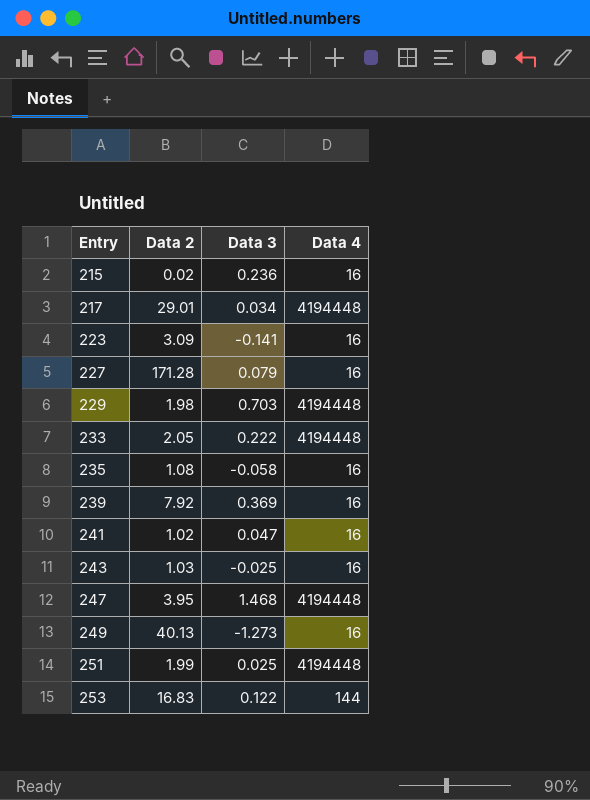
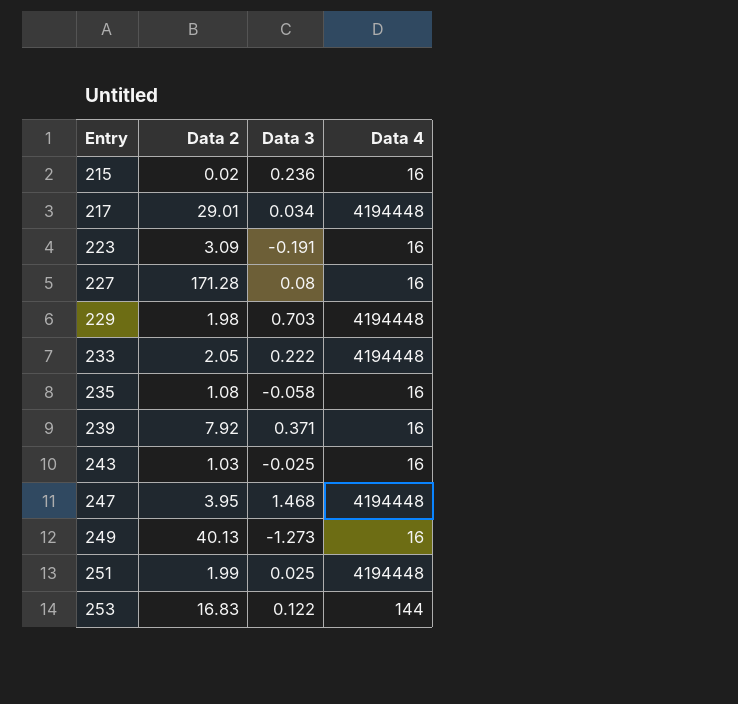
row 241: 1.02 | 0.047 | 16 -> none
223 | Data 3: -0.141 -> -0.191
227 | Data 3: 0.079 -> 0.08
239 | Data 3: 0.369 -> 0.371

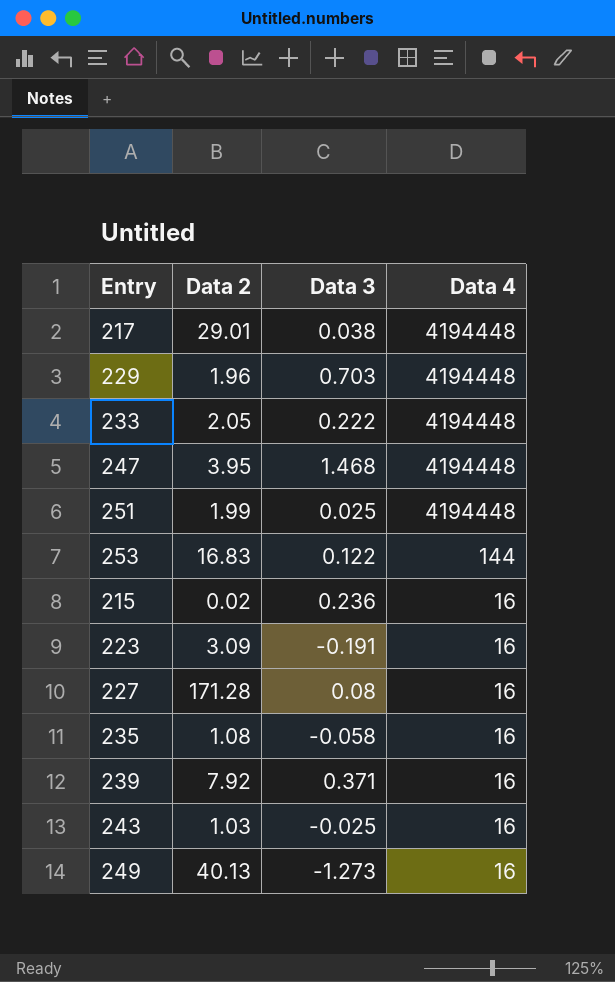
row order: Entry ascending -> Data 4 descending
217 | Data 3: 0.034 -> 0.038
229 | Data 2: 1.98 -> 1.96

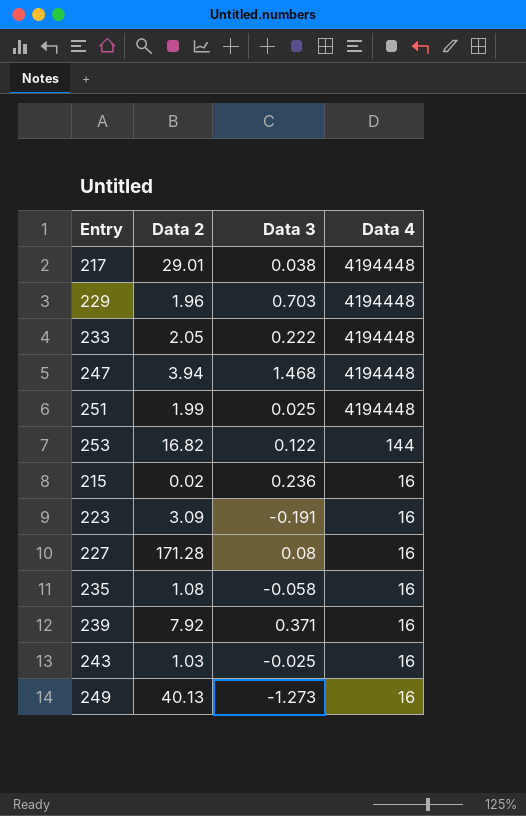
247 | Data 2: 3.95 -> 3.94
253 | Data 2: 16.83 -> 16.82

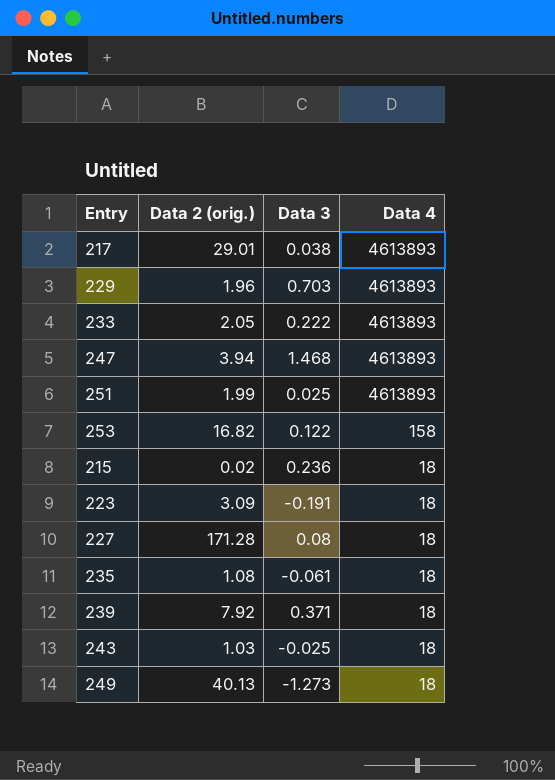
column name: Data 2 -> Data 2 (orig.)
217 | Data 4: 4194448 -> 4613893
229 | Data 4: 4194448 -> 4613893
233 | Data 4: 4194448 -> 4613893
247 | Data 4: 4194448 -> 4613893
251 | Data 4: 4194448 -> 4613893
253 | Data 4: 144 -> 158
215 | Data 4: 16 -> 18
223 | Data 4: 16 -> 18
227 | Data 4: 16 -> 18
235 | Data 3: -0.058 -> -0.061
235 | Data 4: 16 -> 18
239 | Data 4: 16 -> 18
243 | Data 4: 16 -> 18
249 | Data 4: 16 -> 18

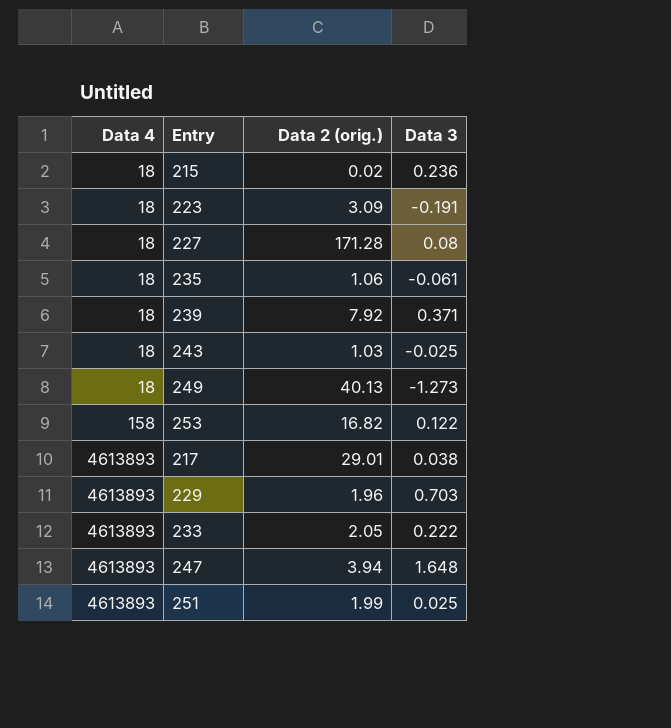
row order: Data 4 descending -> Data 4 ascending
column Data 4 | position: 4 -> 1
235 | Data 2 (orig.): 1.08 -> 1.06
247 | Data 3: 1.468 -> 1.648

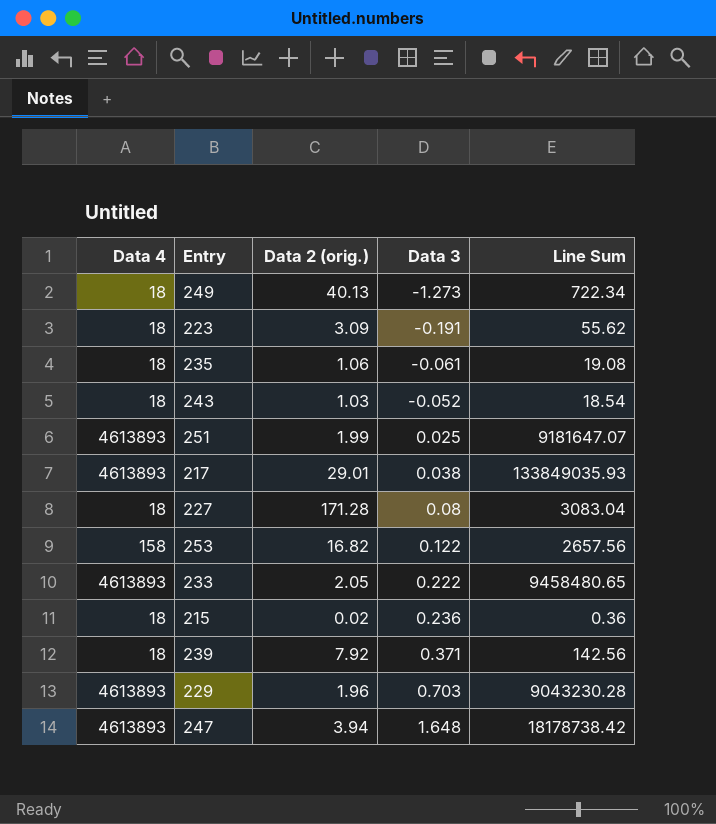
row order: Data 4 ascending -> Data 3 ascending
column Line Sum | formula: none -> [Data 4] * [Data 2 (orig.)]
243 | Data 3: -0.025 -> -0.052

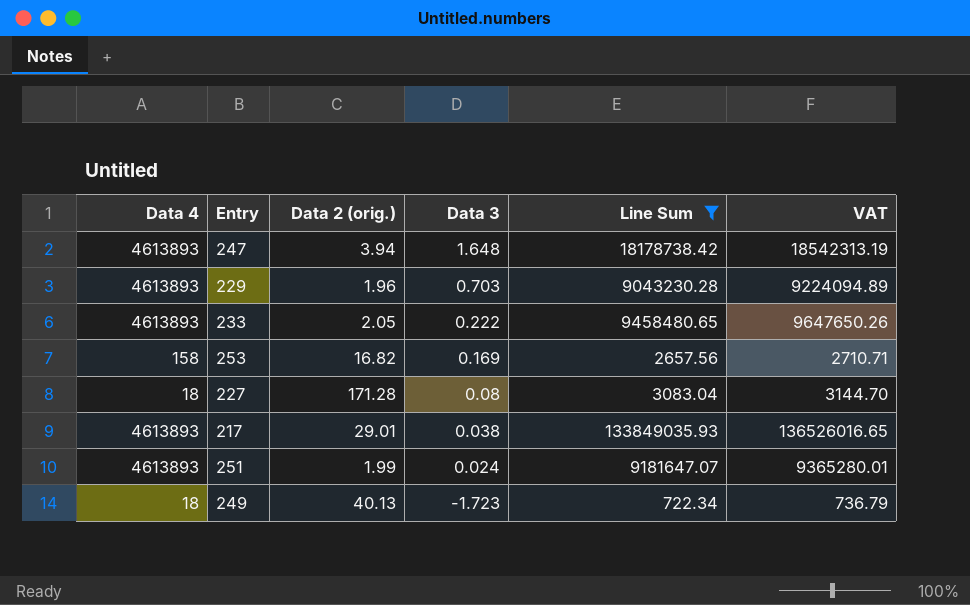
filter: none -> Line Sum >= 722.34
row order: Data 3 ascending -> Data 3 descending
column VAT | formula: none -> [Line Sum] * 1.02
253 | Data 3: 0.122 -> 0.169
251 | Data 3: 0.025 -> 0.024
249 | Data 3: -1.273 -> -1.723

